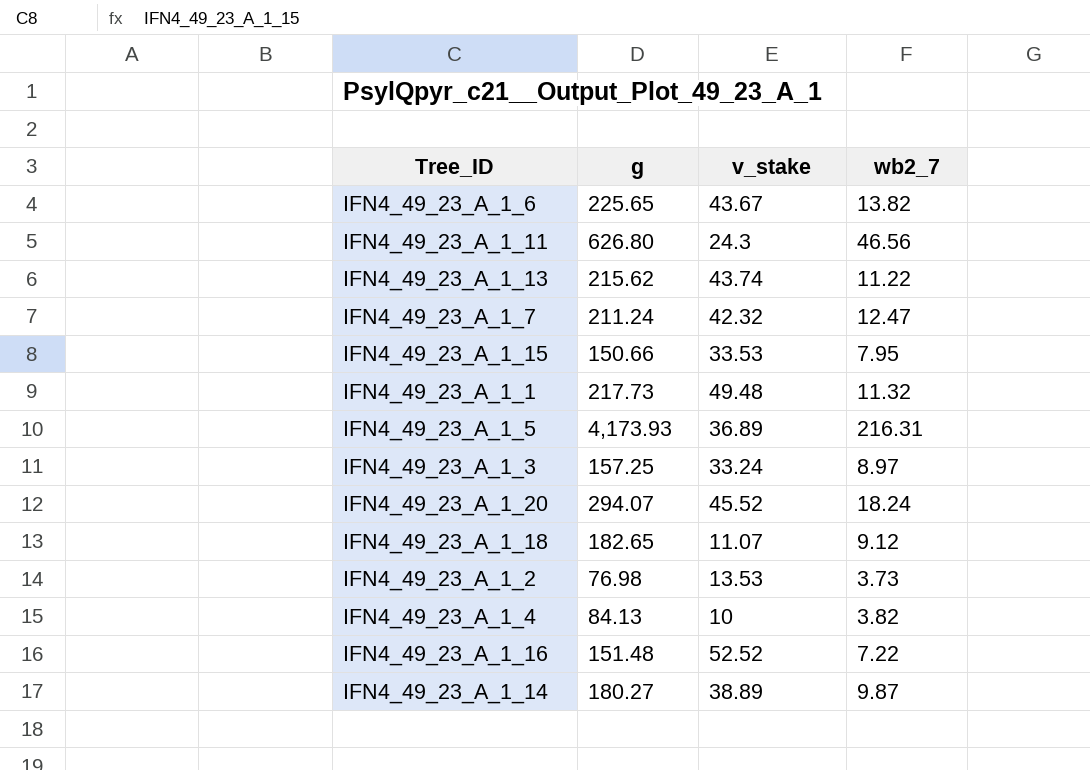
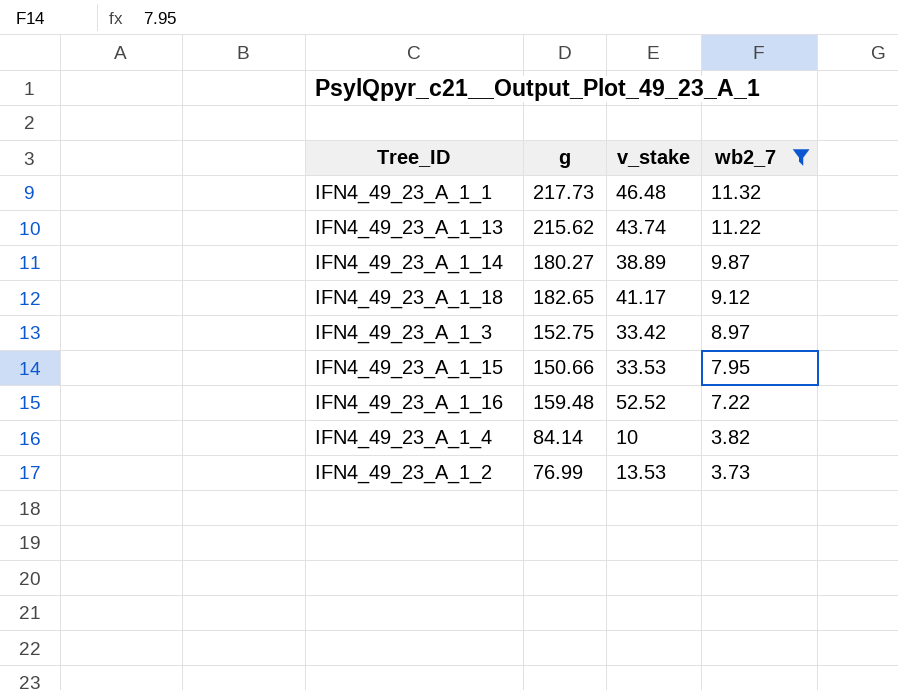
filter: none -> wb2_7 <= 11.32
row order: none -> wb2_7 descending
IFN4_49_23_A_1_1 | v_stake: 49.48 -> 46.48
IFN4_49_23_A_1_18 | v_stake: 11.07 -> 41.17
IFN4_49_23_A_1_3 | g: 157.25 -> 152.75
IFN4_49_23_A_1_3 | v_stake: 33.24 -> 33.42
IFN4_49_23_A_1_16 | g: 151.48 -> 159.48
IFN4_49_23_A_1_4 | g: 84.13 -> 84.14
IFN4_49_23_A_1_2 | g: 76.98 -> 76.99

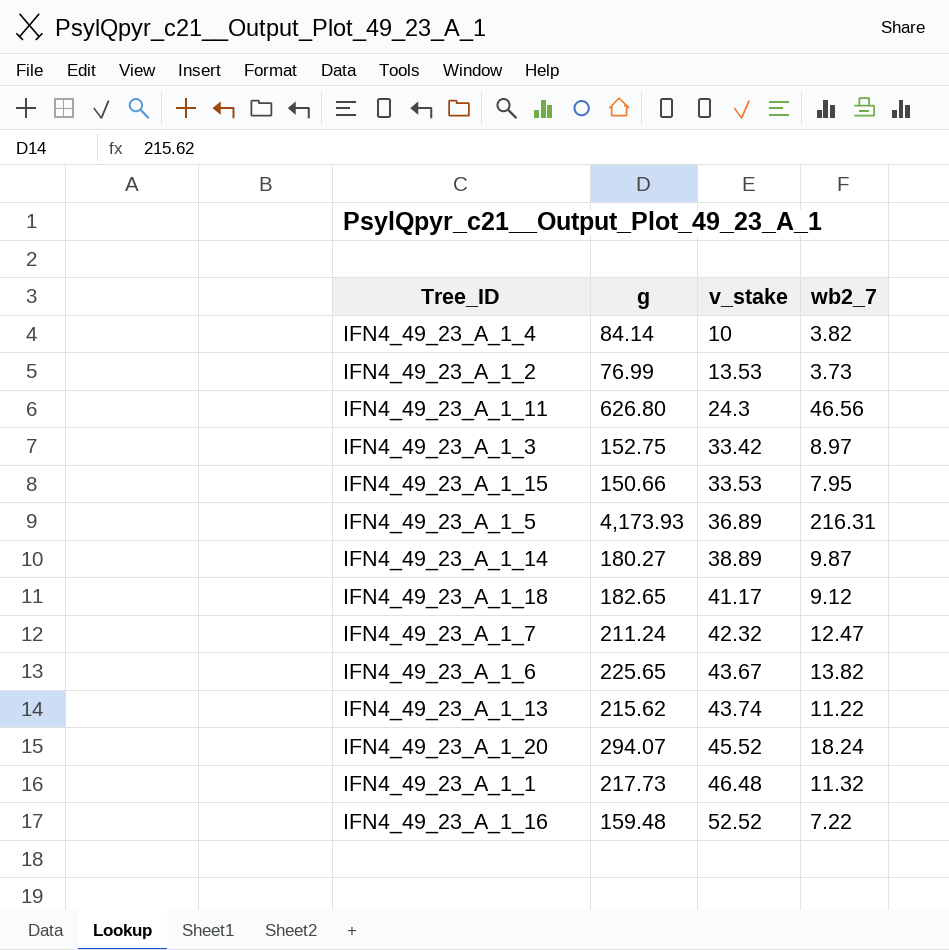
filter: wb2_7 <= 11.32 -> none
row order: wb2_7 descending -> v_stake ascending

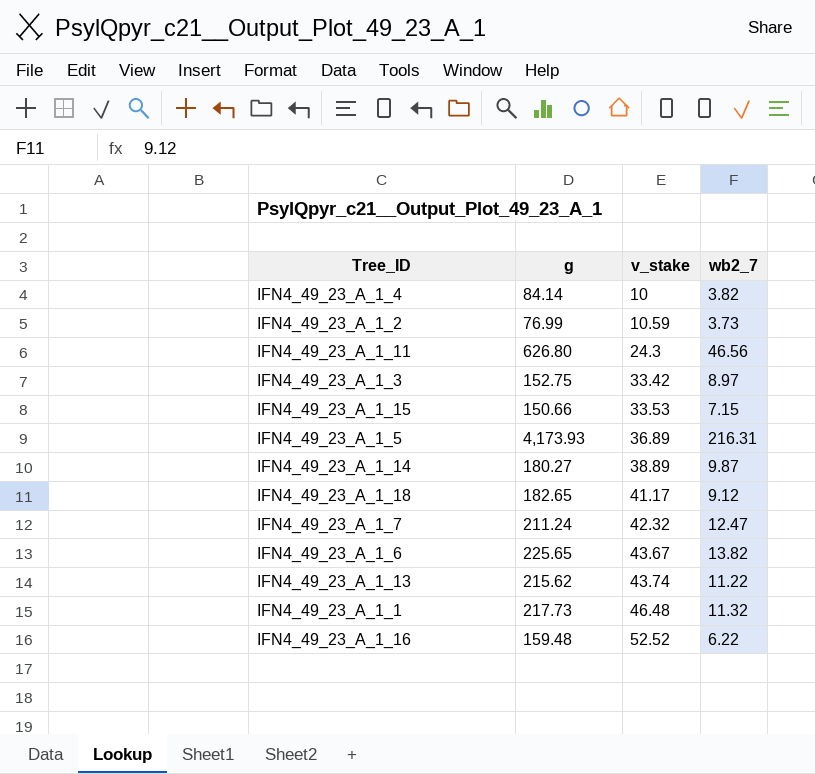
row IFN4_49_23_A_1_20: 294.07 | 45.52 | 18.24 -> none
IFN4_49_23_A_1_2 | v_stake: 13.53 -> 10.59
IFN4_49_23_A_1_15 | wb2_7: 7.95 -> 7.15
IFN4_49_23_A_1_16 | wb2_7: 7.22 -> 6.22

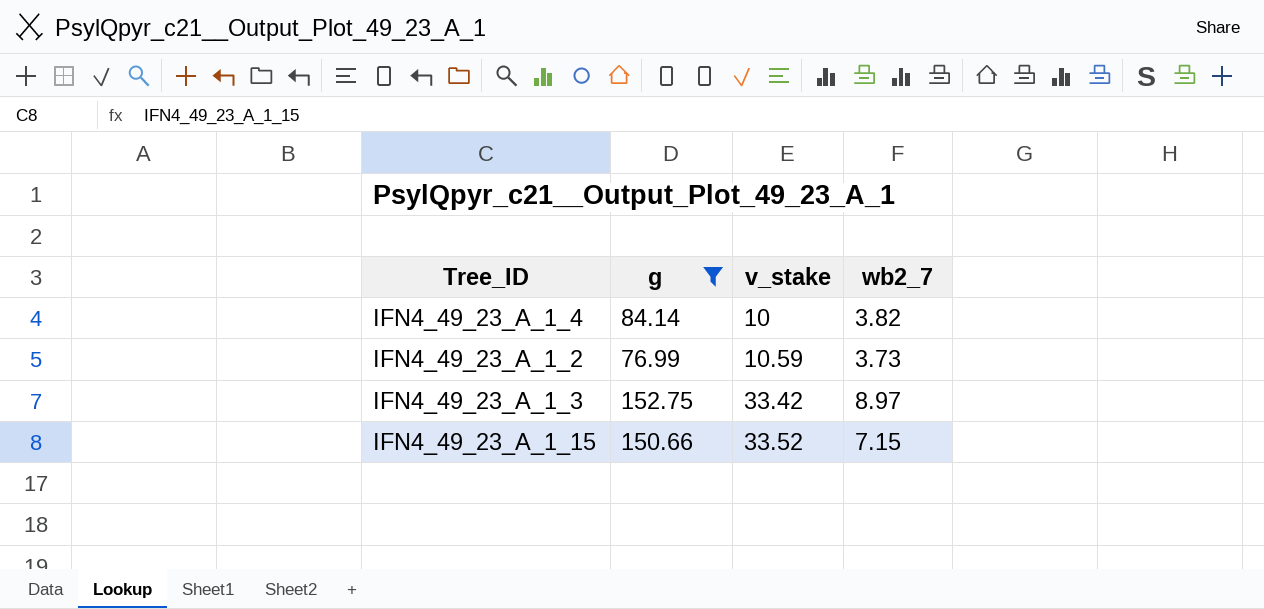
filter: none -> g <= 152.75
IFN4_49_23_A_1_15 | v_stake: 33.53 -> 33.52

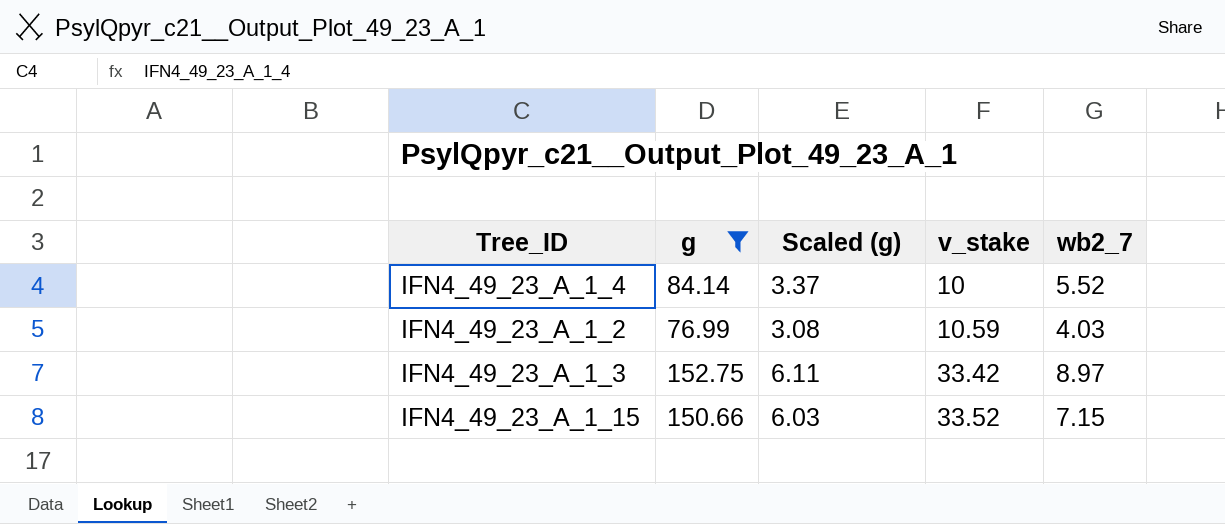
column Scaled (g) | formula: none -> [g] * 0.04
IFN4_49_23_A_1_4 | wb2_7: 3.82 -> 5.52
IFN4_49_23_A_1_2 | wb2_7: 3.73 -> 4.03

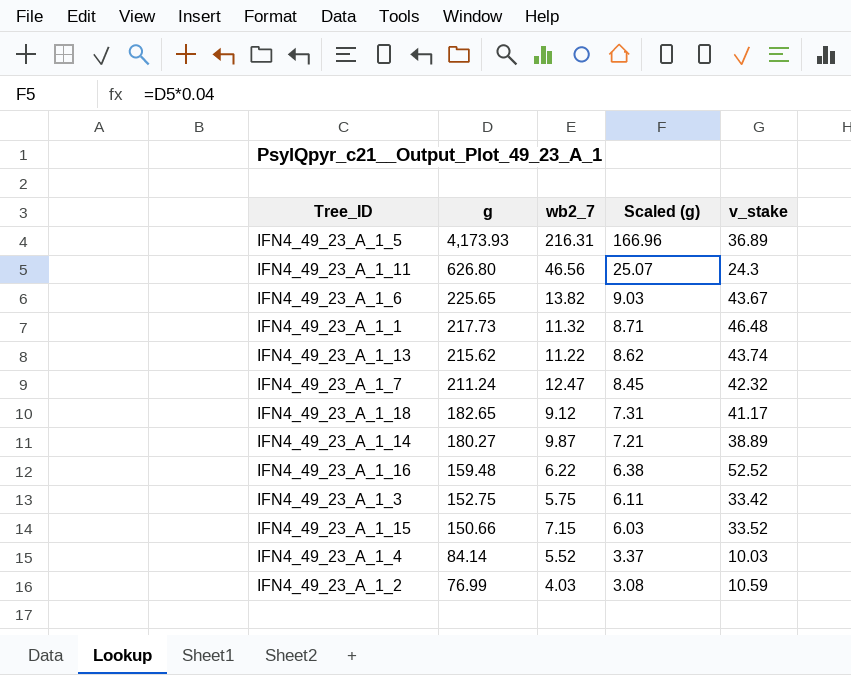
filter: g <= 152.75 -> none
row order: v_stake ascending -> g descending
column wb2_7 | position: 5 -> 3
IFN4_49_23_A_1_3 | wb2_7: 8.97 -> 5.75
IFN4_49_23_A_1_4 | v_stake: 10 -> 10.03

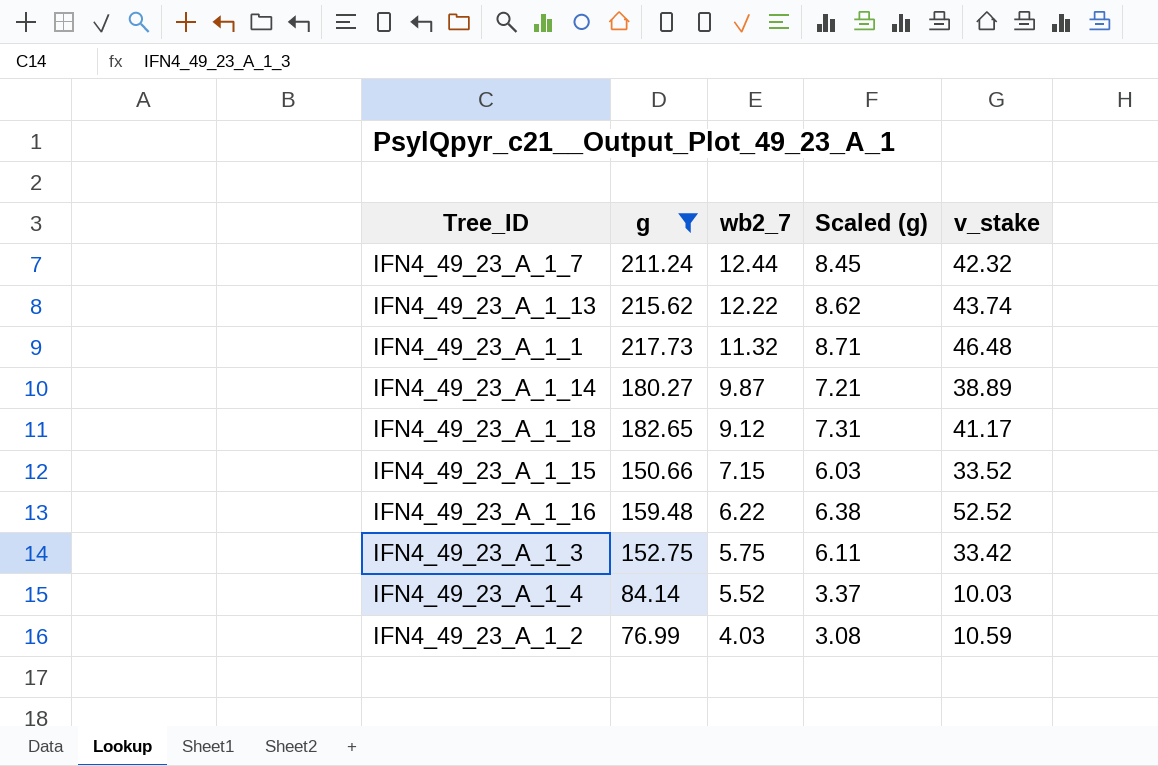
filter: none -> g <= 217.73
row order: g descending -> wb2_7 descending
IFN4_49_23_A_1_7 | wb2_7: 12.47 -> 12.44
IFN4_49_23_A_1_13 | wb2_7: 11.22 -> 12.22

